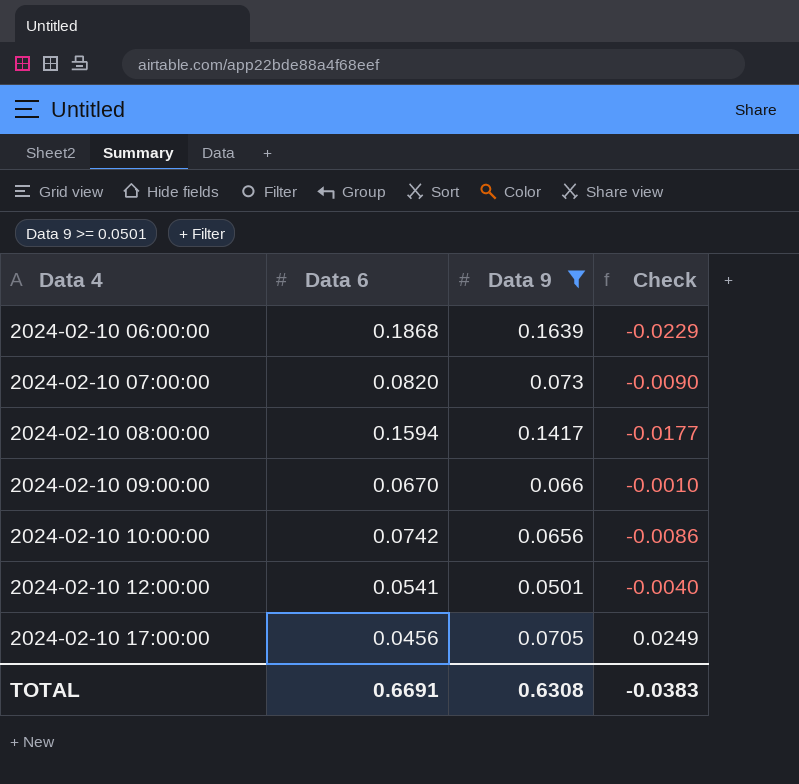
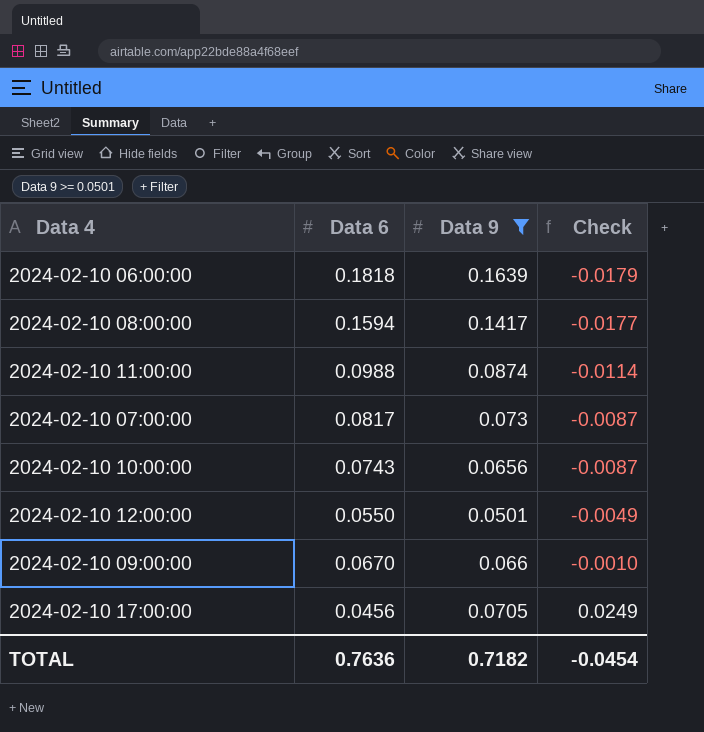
row order: Data 4 ascending -> Check ascending
2024-02-10 06:00:00 | Data 6: 0.1868 -> 0.1818
2024-02-10 06:00:00 | Check: -0.0229 -> -0.0179
row 2024-02-10 11:00:00: none -> 0.0988 | 0.0874 | -0.0114
2024-02-10 07:00:00 | Data 6: 0.0820 -> 0.0817
2024-02-10 07:00:00 | Check: -0.0090 -> -0.0087
2024-02-10 10:00:00 | Data 6: 0.0742 -> 0.0743
2024-02-10 10:00:00 | Check: -0.0086 -> -0.0087
2024-02-10 12:00:00 | Data 6: 0.0541 -> 0.0550
2024-02-10 12:00:00 | Check: -0.0040 -> -0.0049
TOTAL | Data 6: 0.6691 -> 0.7636
TOTAL | Data 9: 0.6308 -> 0.7182
TOTAL | Check: -0.0383 -> -0.0454

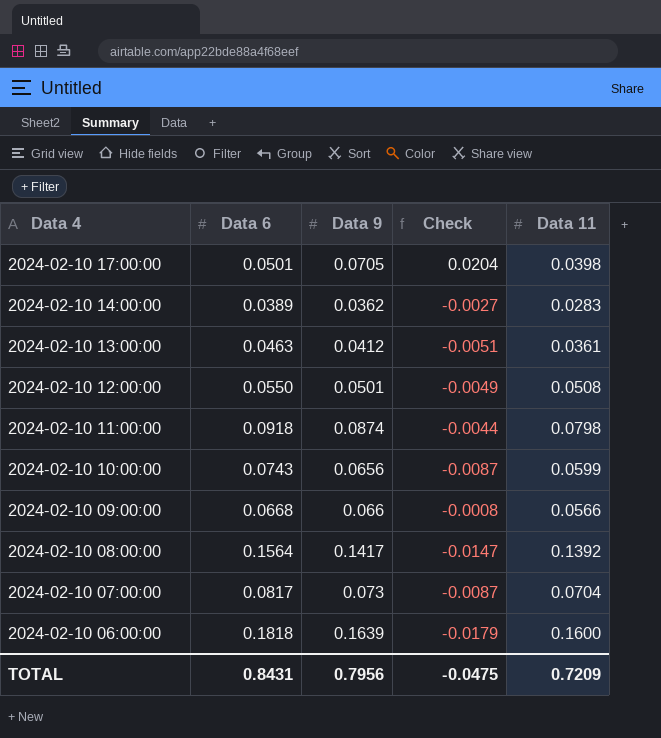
filter: Data 9 >= 0.0501 -> none
row order: Check ascending -> Data 4 descending
column Data 11 | position: none -> 5
2024-02-10 17:00:00 | Data 6: 0.0456 -> 0.0501
2024-02-10 17:00:00 | Check: 0.0249 -> 0.0204
2024-02-10 11:00:00 | Data 6: 0.0988 -> 0.0918
2024-02-10 11:00:00 | Check: -0.0114 -> -0.0044
2024-02-10 09:00:00 | Data 6: 0.0670 -> 0.0668
2024-02-10 09:00:00 | Check: -0.0010 -> -0.0008
2024-02-10 08:00:00 | Data 6: 0.1594 -> 0.1564
2024-02-10 08:00:00 | Check: -0.0177 -> -0.0147
TOTAL | Data 6: 0.7636 -> 0.8431
TOTAL | Data 9: 0.7182 -> 0.7956
TOTAL | Check: -0.0454 -> -0.0475

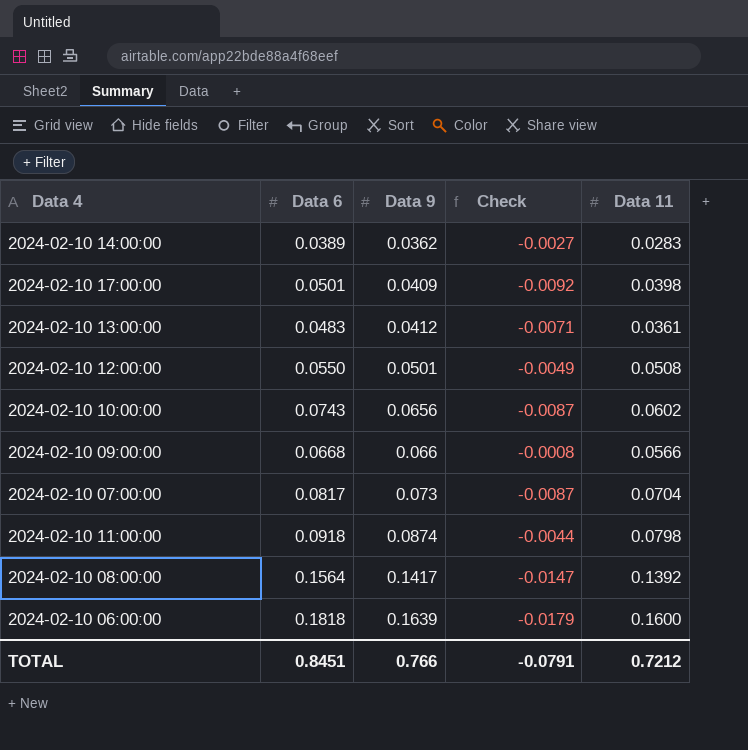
row order: Data 4 descending -> Data 9 ascending
2024-02-10 17:00:00 | Data 9: 0.0705 -> 0.0409
2024-02-10 17:00:00 | Check: 0.0204 -> -0.0092
2024-02-10 13:00:00 | Data 6: 0.0463 -> 0.0483
2024-02-10 13:00:00 | Check: -0.0051 -> -0.0071
2024-02-10 10:00:00 | Data 11: 0.0599 -> 0.0602
TOTAL | Data 6: 0.8431 -> 0.8451
TOTAL | Data 9: 0.7956 -> 0.766
TOTAL | Check: -0.0475 -> -0.0791
TOTAL | Data 11: 0.7209 -> 0.7212

